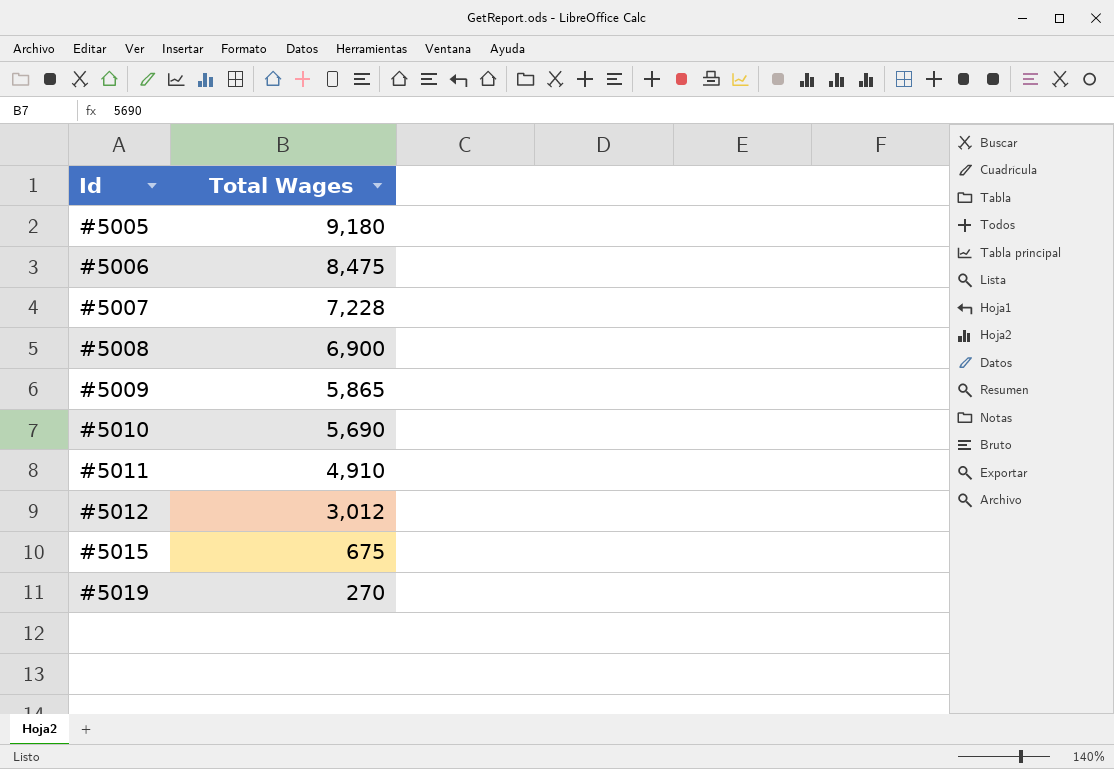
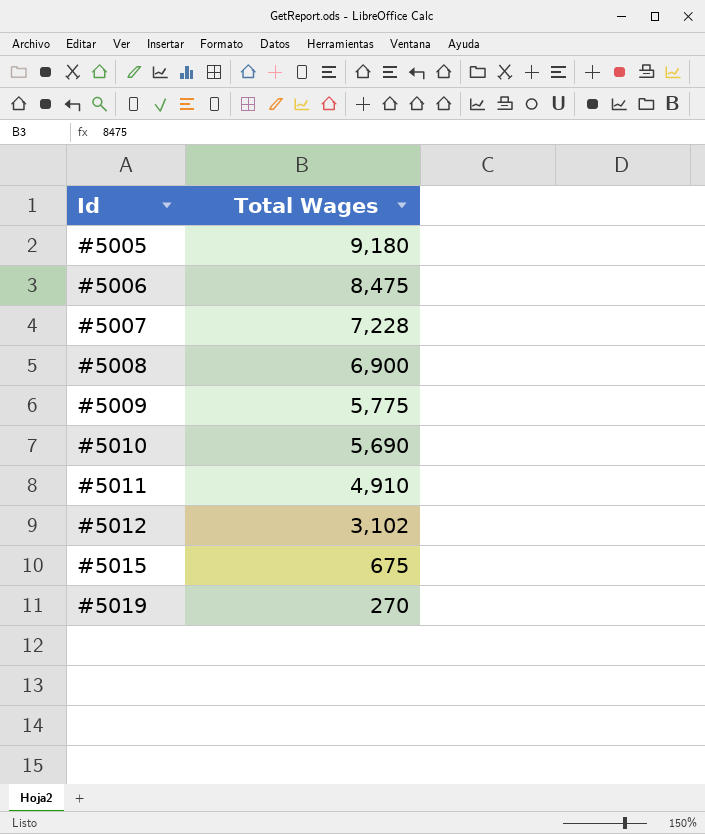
#5009 | Total Wages: 5,865 -> 5,775
#5012 | Total Wages: 3,012 -> 3,102

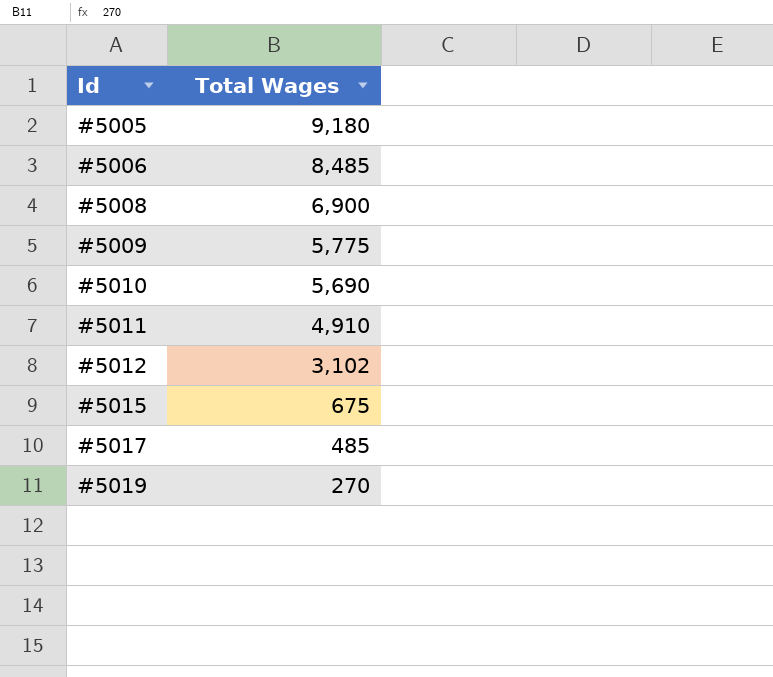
row #5007: 7,228 -> none
#5006 | Total Wages: 8,475 -> 8,485
row #5017: none -> 485

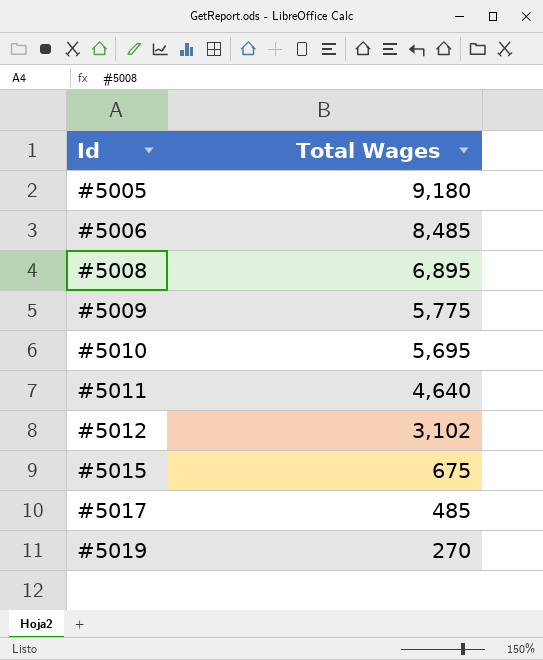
#5008 | Total Wages: 6,900 -> 6,895
#5010 | Total Wages: 5,690 -> 5,695
#5011 | Total Wages: 4,910 -> 4,640

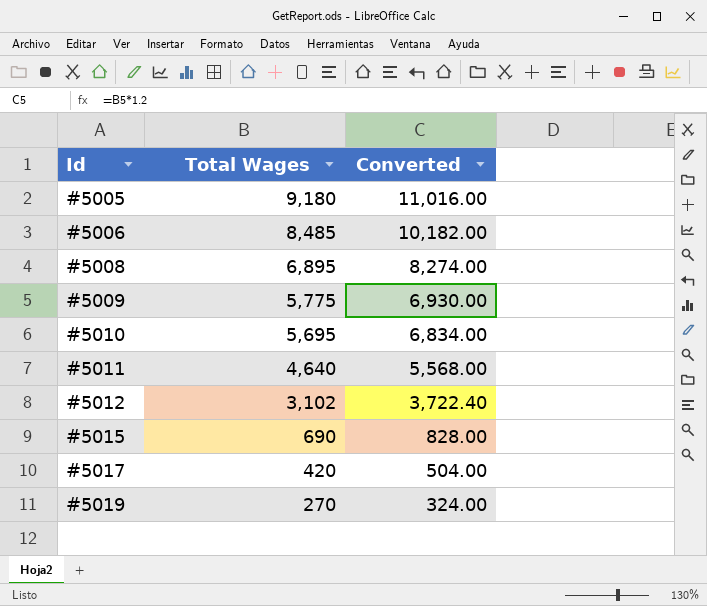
column Converted | formula: none -> [Total Wages] * 1.2
#5015 | Total Wages: 675 -> 690
#5017 | Total Wages: 485 -> 420

